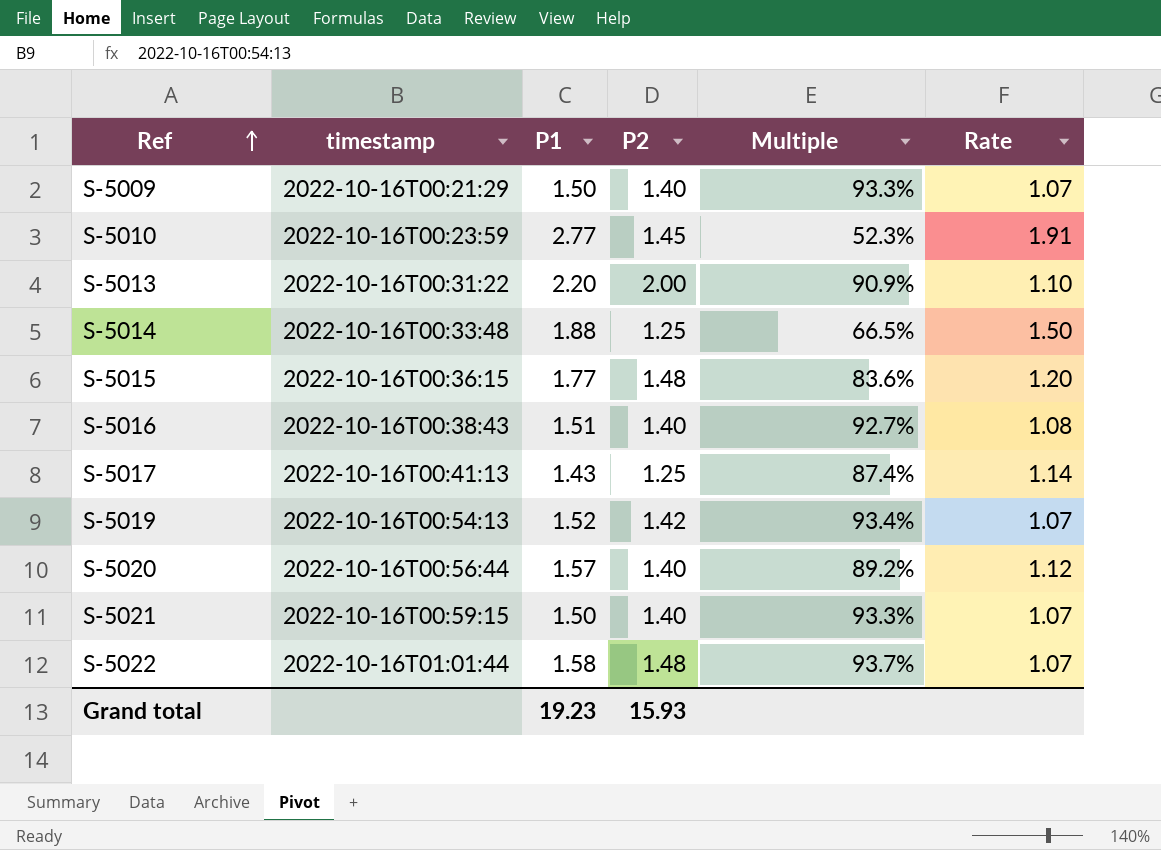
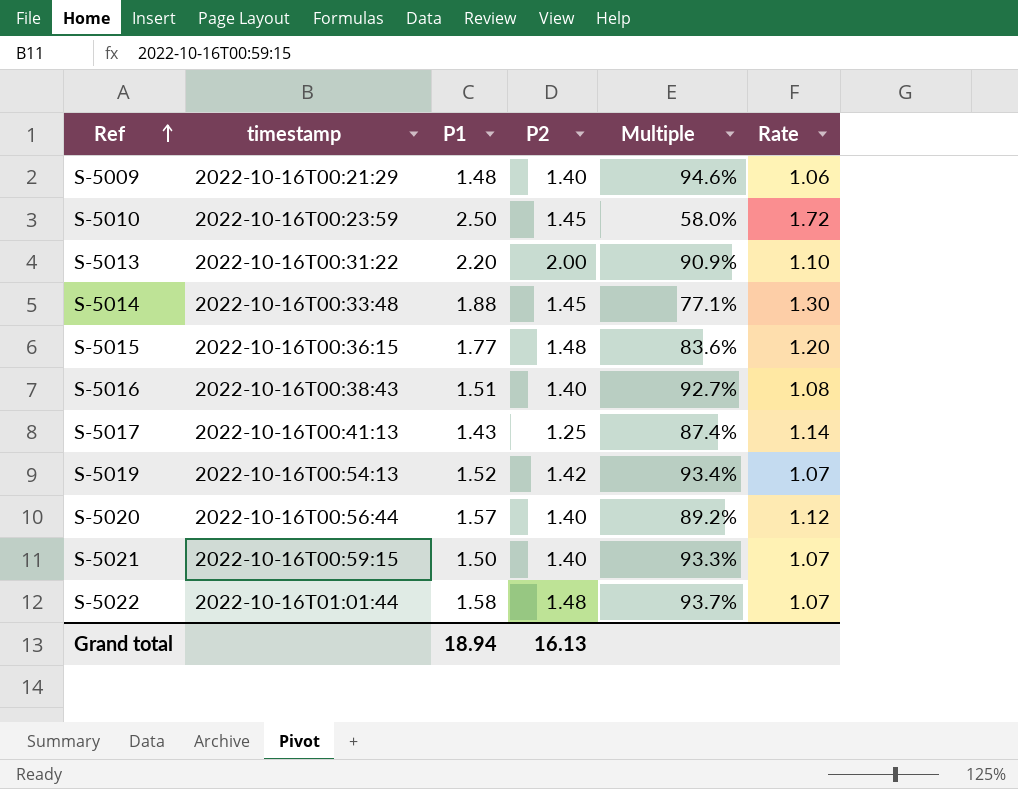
S-5009 | P1: 1.50 -> 1.48
S-5009 | Multiple: 93.3% -> 94.6%
S-5009 | Rate: 1.07 -> 1.06
S-5010 | P1: 2.77 -> 2.50
S-5010 | Multiple: 52.3% -> 58.0%
S-5010 | Rate: 1.91 -> 1.72
S-5014 | P2: 1.25 -> 1.45
S-5014 | Multiple: 66.5% -> 77.1%
S-5014 | Rate: 1.50 -> 1.30
Grand total | P1: 19.23 -> 18.94
Grand total | P2: 15.93 -> 16.13

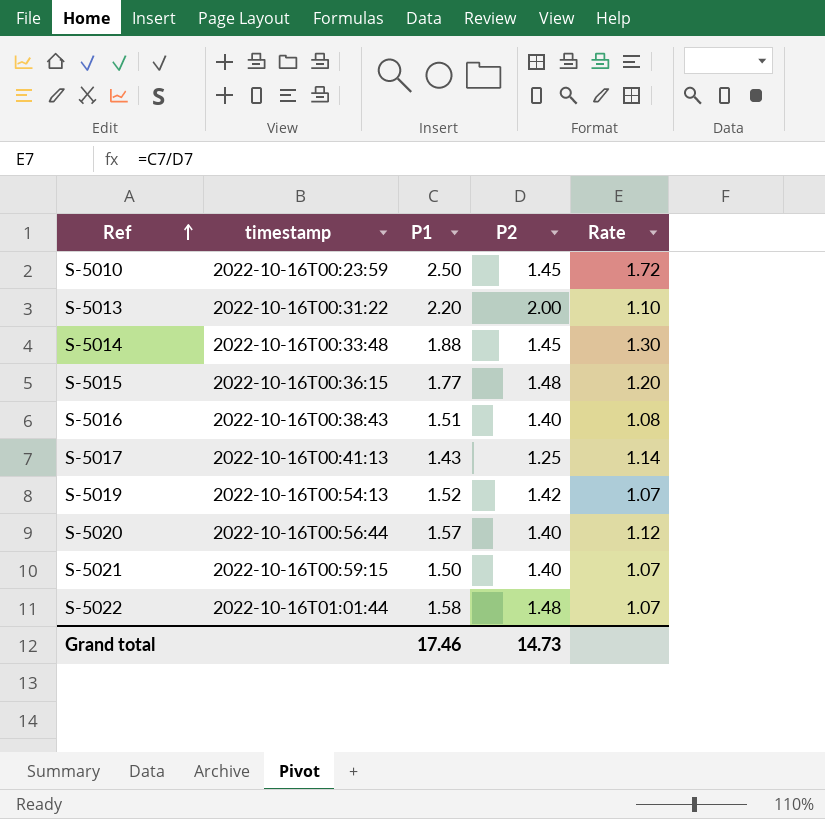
column Multiple | formula: [P2] / [P1] -> none
row S-5009: 2022-10-16T00:21:29 | 1.48 | 1.40 | 94.6% | 1.06 -> none
Grand total | P1: 18.94 -> 17.46
Grand total | P2: 16.13 -> 14.73

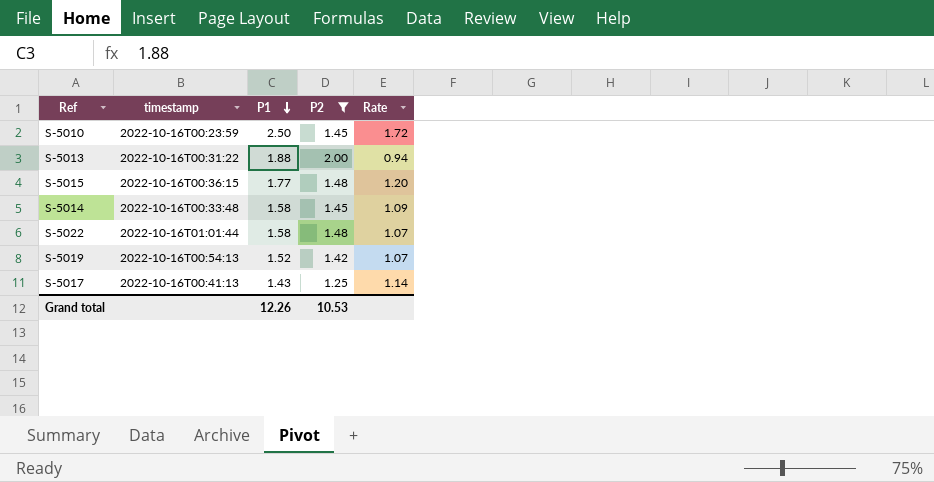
filter: none -> P2 != 1.40
row order: Ref ascending -> P1 descending
S-5013 | P1: 2.20 -> 1.88
S-5013 | Rate: 1.10 -> 0.94
S-5014 | P1: 1.88 -> 1.58
S-5014 | Rate: 1.30 -> 1.09
Grand total | P1: 17.46 -> 12.26
Grand total | P2: 14.73 -> 10.53

